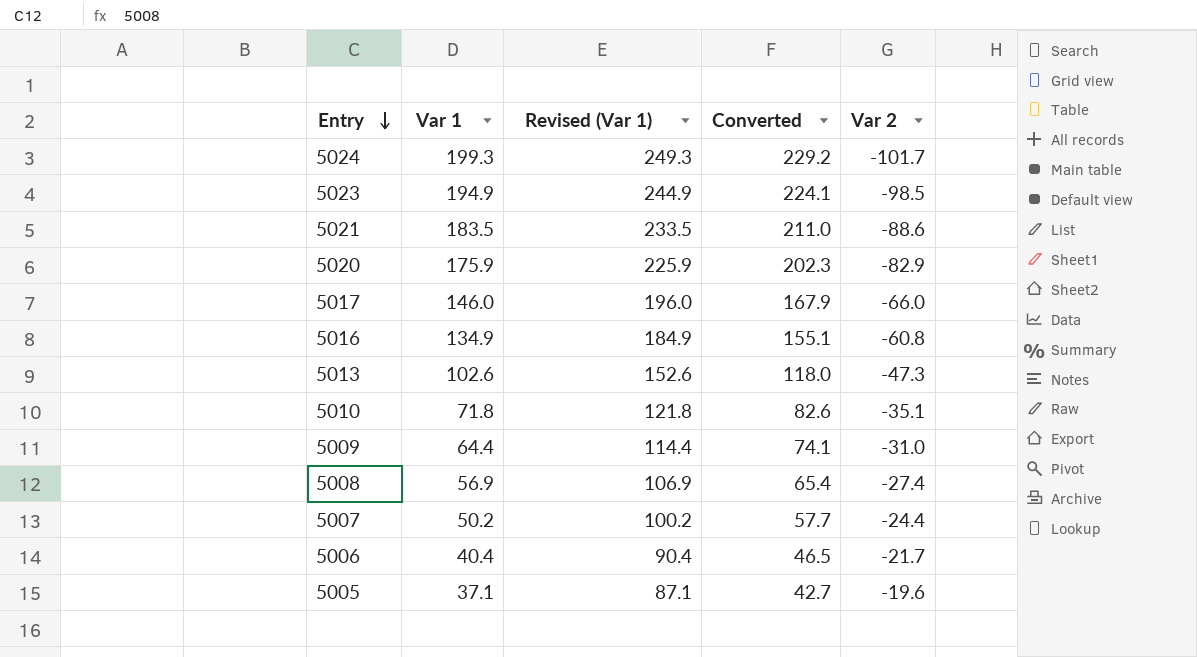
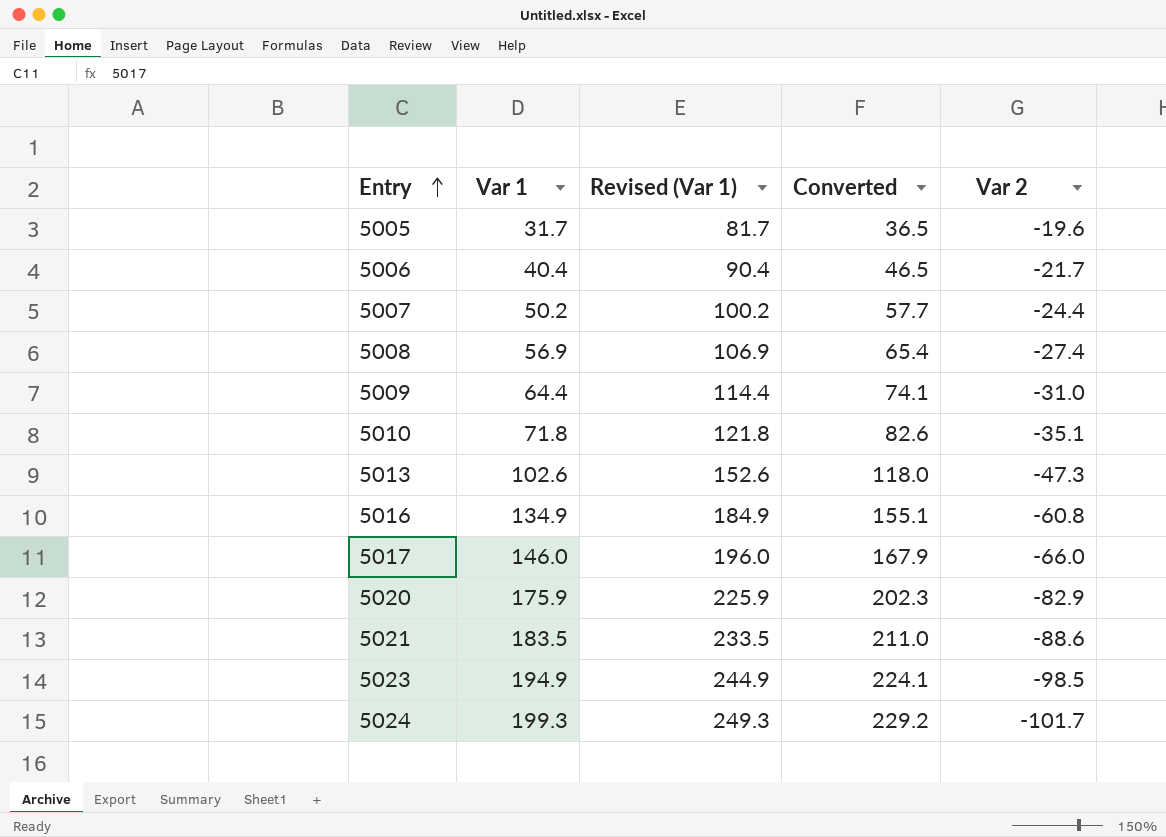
row order: Entry descending -> Entry ascending
5005 | Var 1: 37.1 -> 31.7
5005 | Revised (Var 1): 87.1 -> 81.7
5005 | Converted: 42.7 -> 36.5

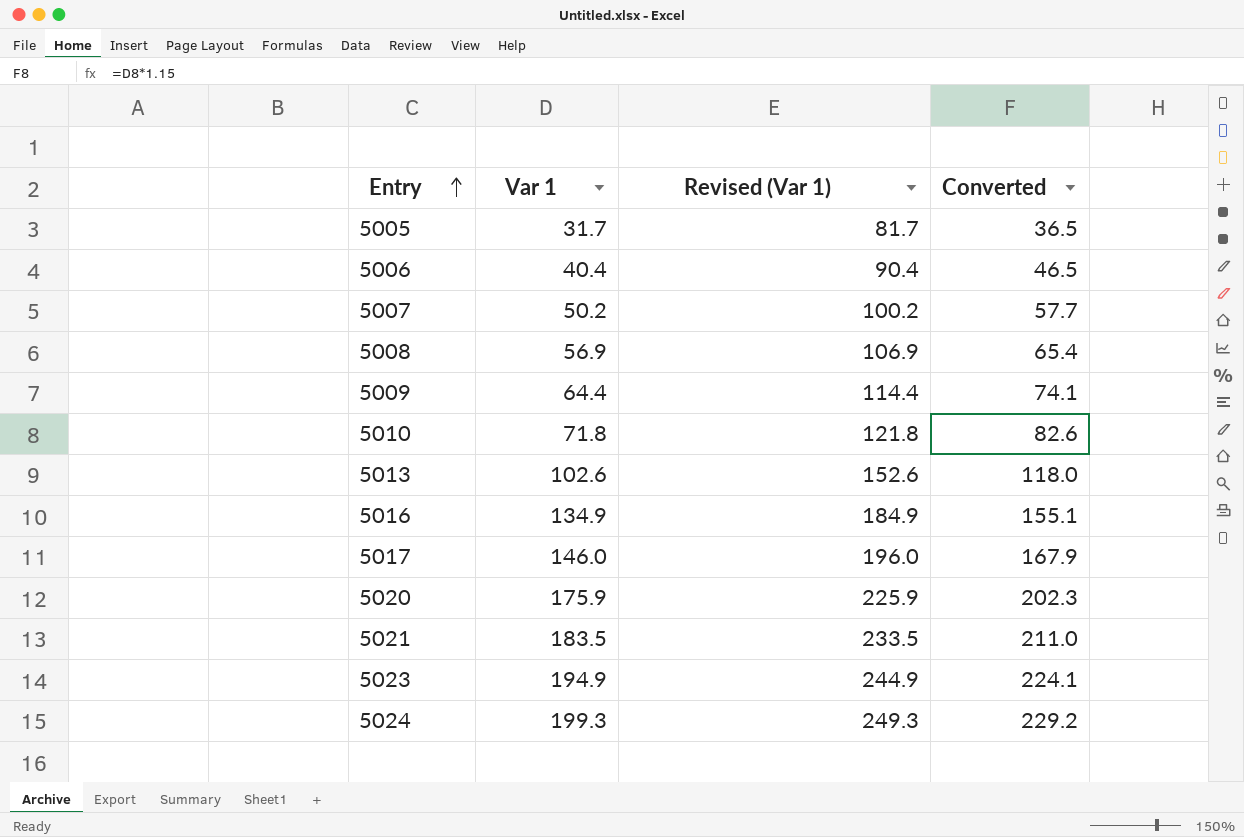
column Var 2 | position: 5 -> none

